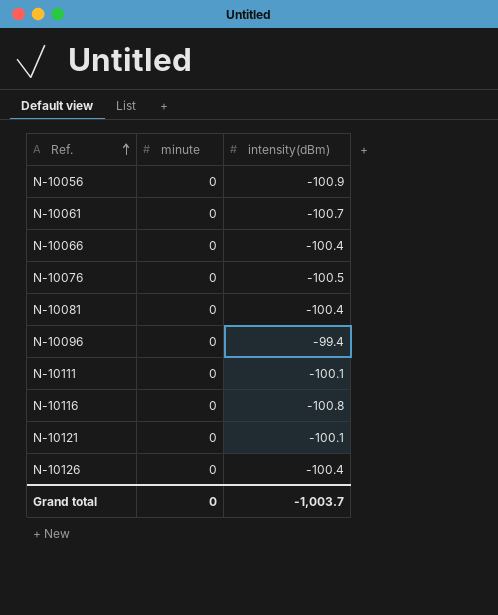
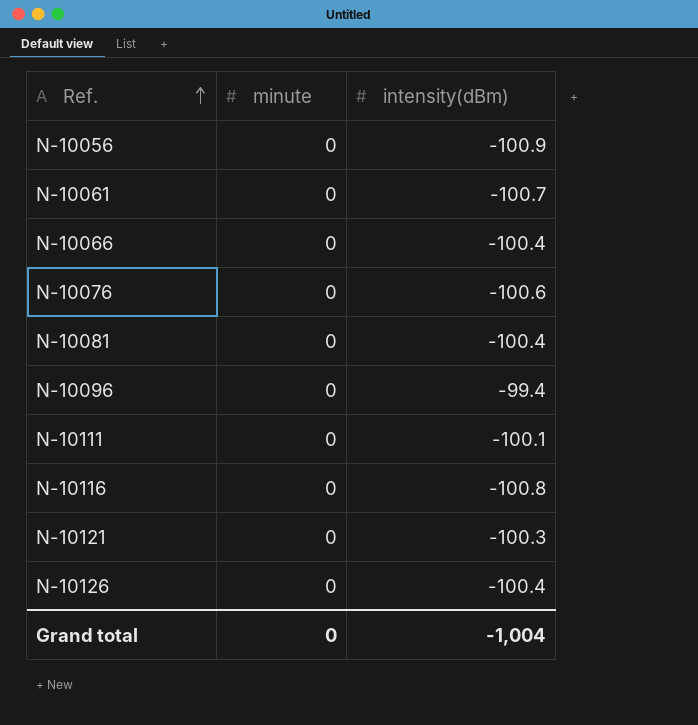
N-10076 | intensity(dBm): -100.5 -> -100.6
N-10121 | intensity(dBm): -100.1 -> -100.3
Grand total | intensity(dBm): -1,003.7 -> -1,004

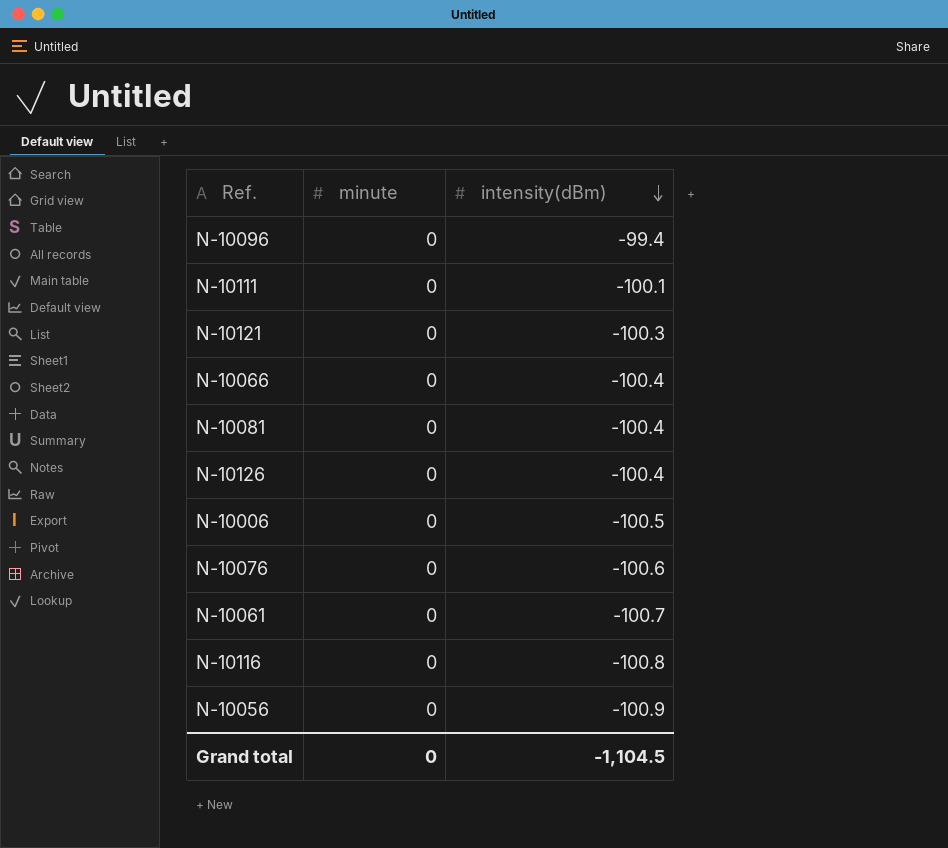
row order: Ref. ascending -> intensity(dBm) descending
row N-10006: none -> 0 | -100.5
Grand total | intensity(dBm): -1,004 -> -1,104.5

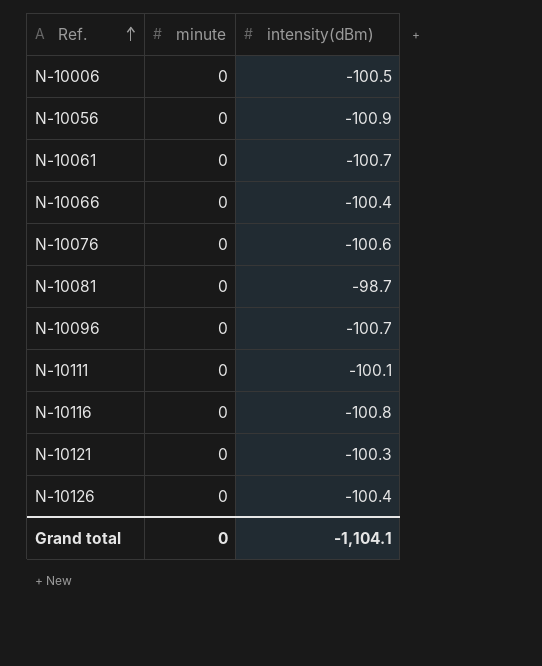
row order: intensity(dBm) descending -> Ref. ascending
N-10081 | intensity(dBm): -100.4 -> -98.7
N-10096 | intensity(dBm): -99.4 -> -100.7
Grand total | intensity(dBm): -1,104.5 -> -1,104.1

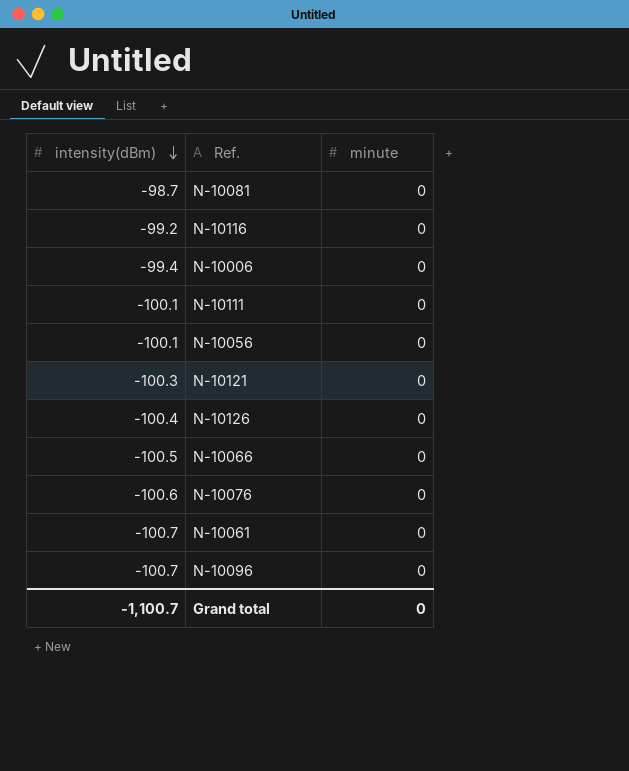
row order: Ref. ascending -> intensity(dBm) descending
column intensity(dBm) | position: 3 -> 1
N-10116 | intensity(dBm): -100.8 -> -99.2
N-10006 | intensity(dBm): -100.5 -> -99.4
N-10056 | intensity(dBm): -100.9 -> -100.1
N-10066 | intensity(dBm): -100.4 -> -100.5
Grand total | intensity(dBm): -1,104.1 -> -1,100.7

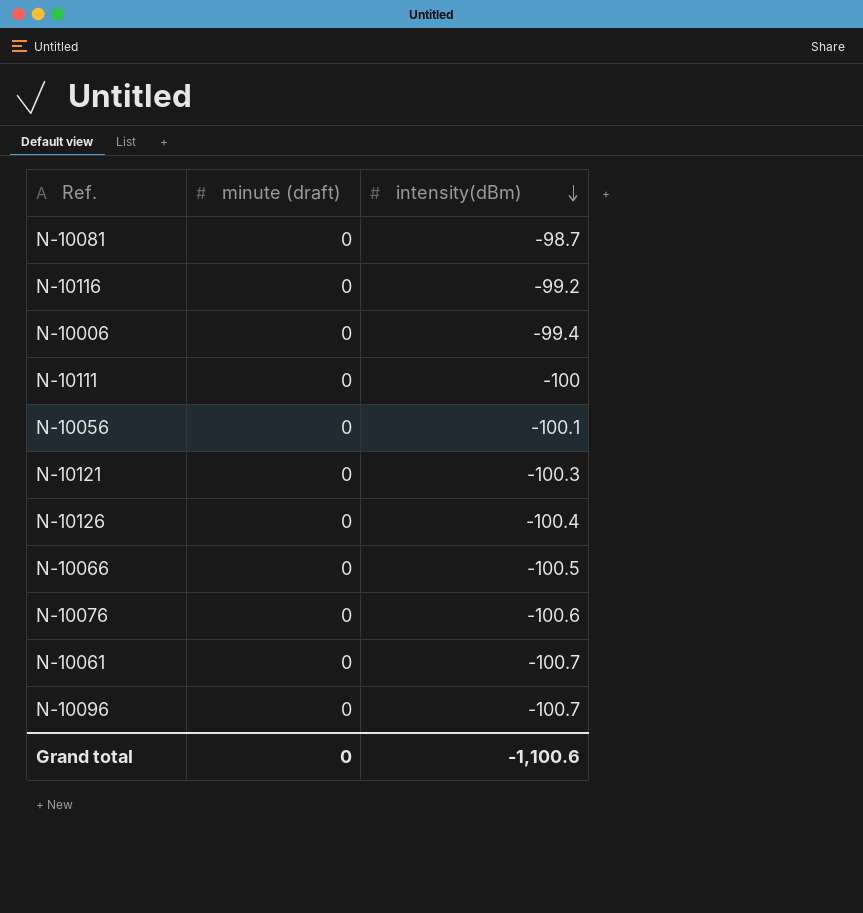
column name: minute -> minute (draft)
column intensity(dBm) | position: 1 -> 3
N-10111 | intensity(dBm): -100.1 -> -100
Grand total | intensity(dBm): -1,100.7 -> -1,100.6

